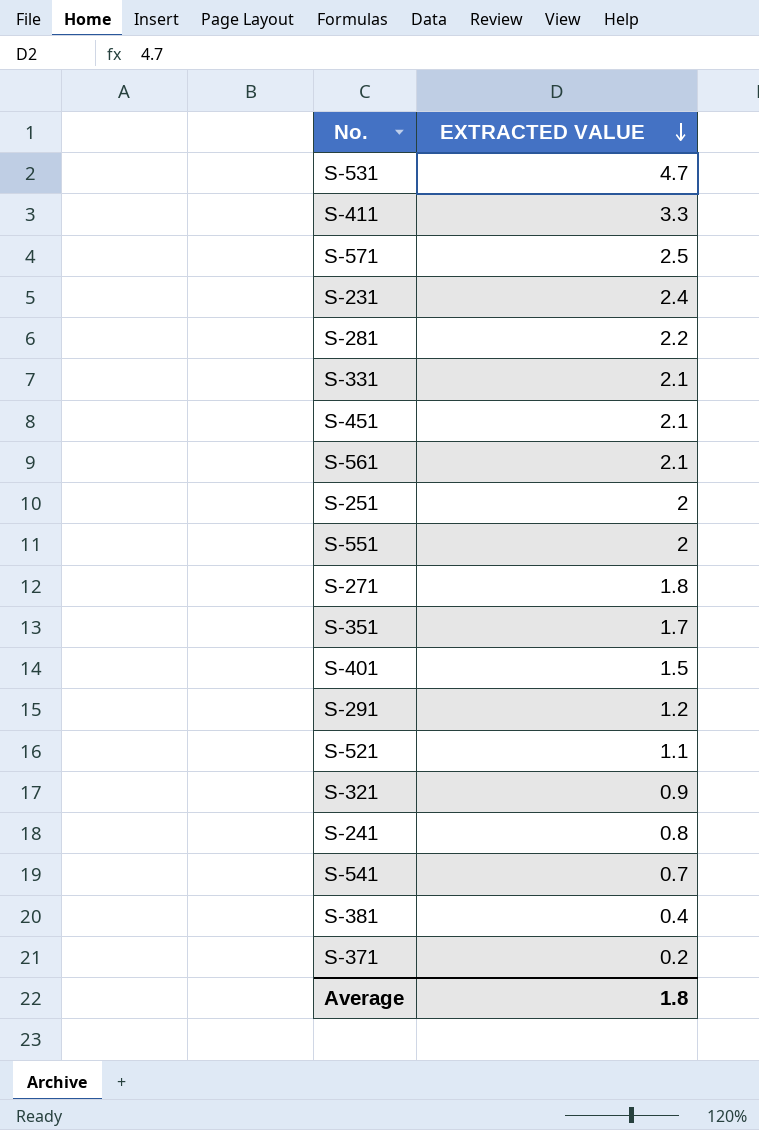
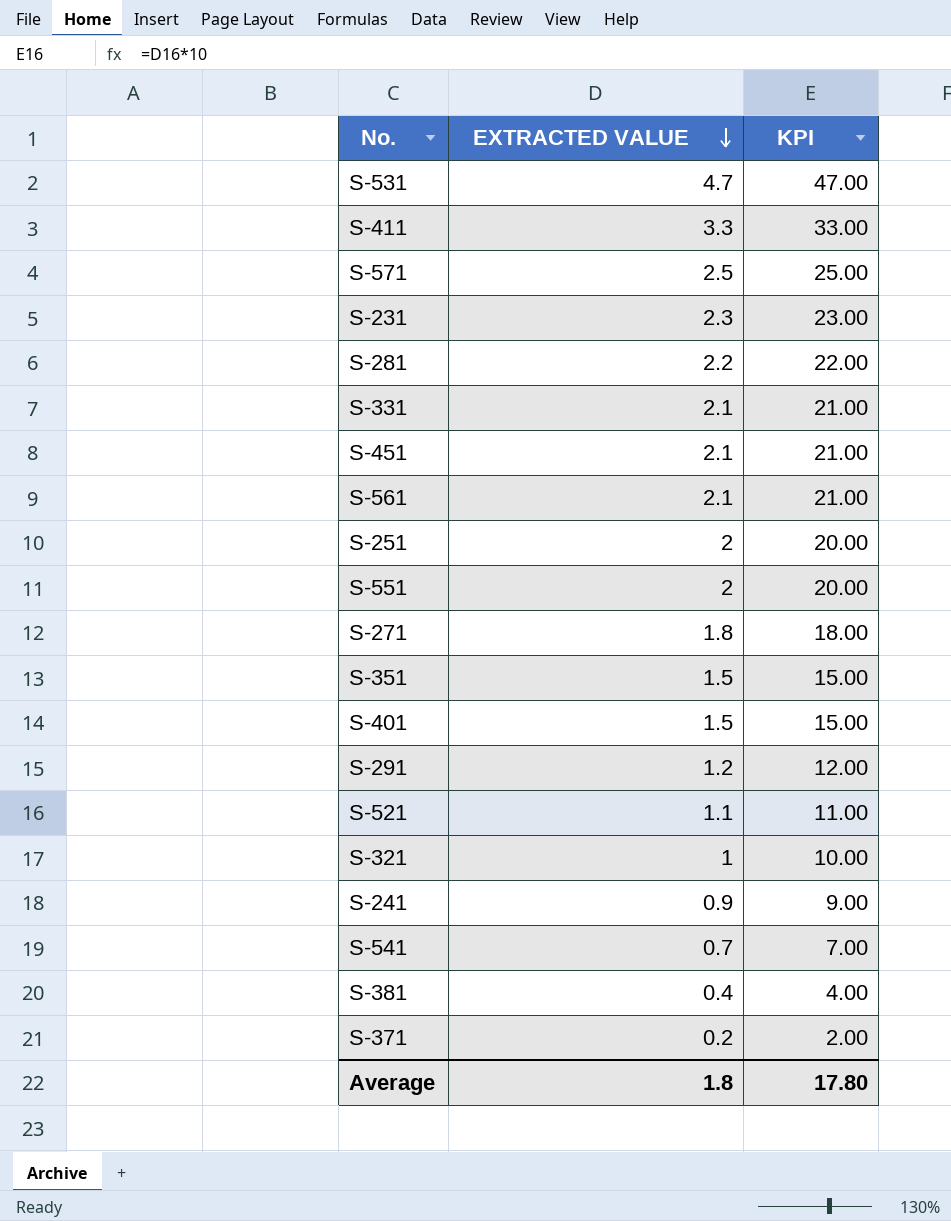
column KPI | formula: none -> [EXTRACTED VALUE] * 10
S-231 | EXTRACTED VALUE: 2.4 -> 2.3
S-351 | EXTRACTED VALUE: 1.7 -> 1.5
S-321 | EXTRACTED VALUE: 0.9 -> 1
S-241 | EXTRACTED VALUE: 0.8 -> 0.9

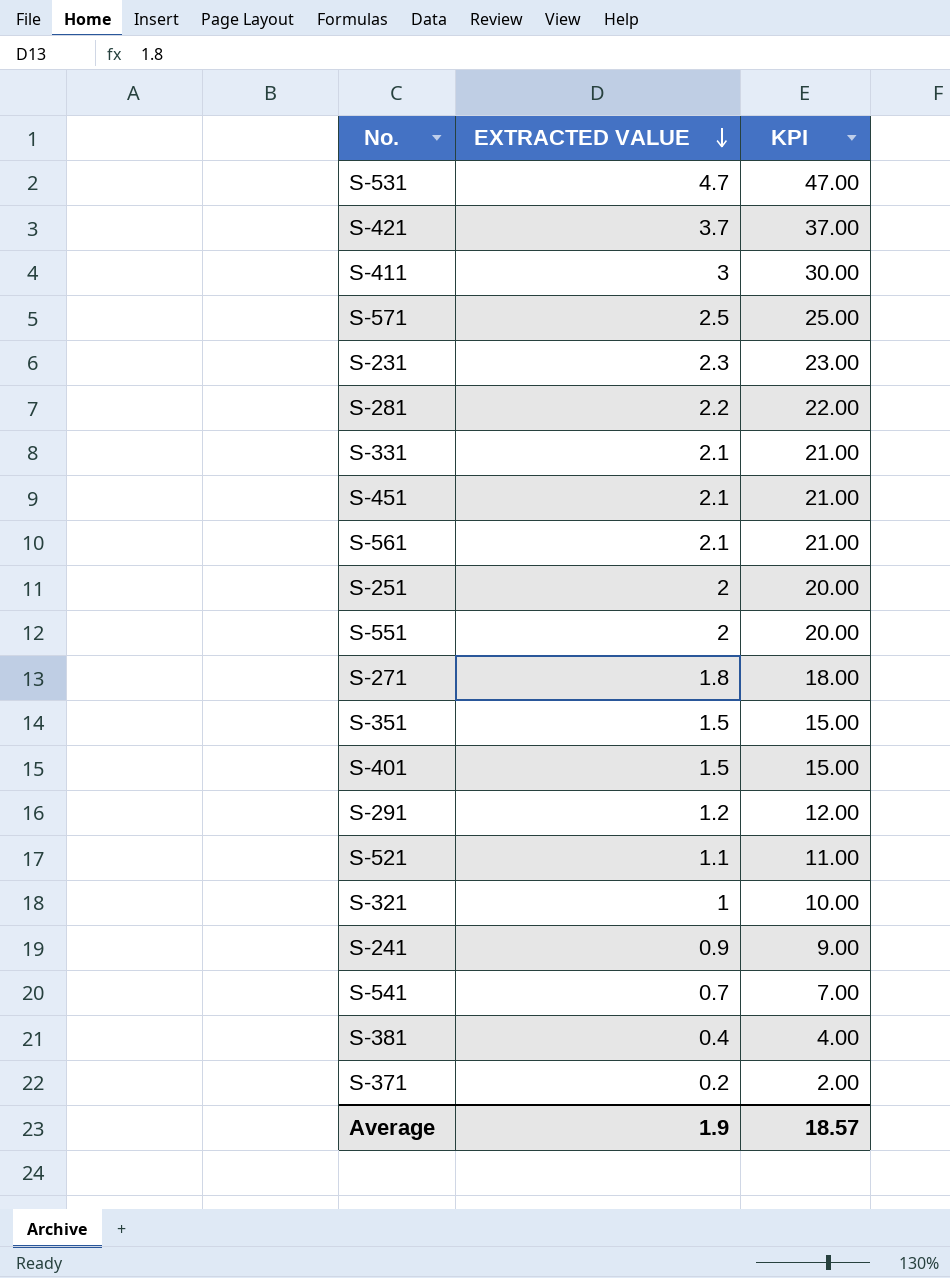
row S-421: none -> 3.7 | 37.00
S-411 | EXTRACTED VALUE: 3.3 -> 3
S-411 | KPI: 33.00 -> 30.00
Average | EXTRACTED VALUE: 1.8 -> 1.9
Average | KPI: 17.80 -> 18.57

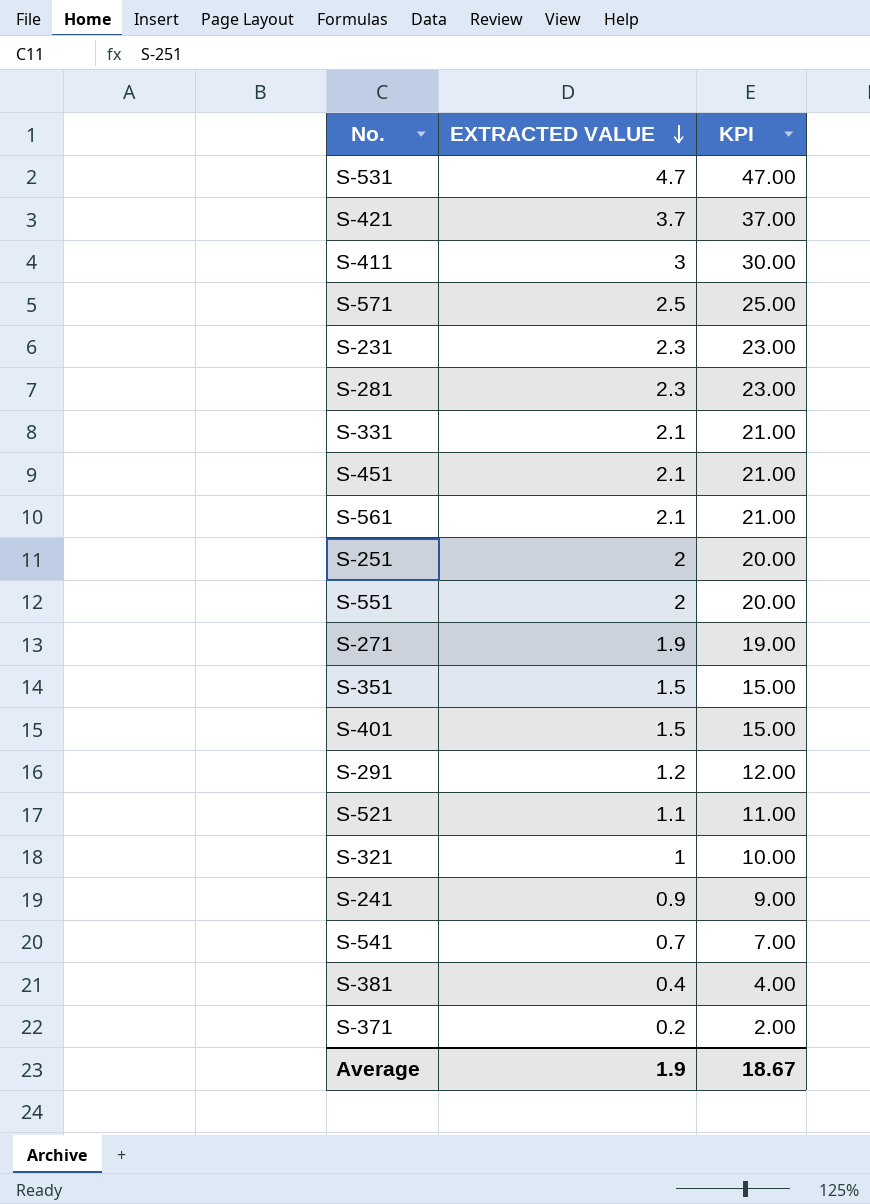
S-281 | EXTRACTED VALUE: 2.2 -> 2.3
S-281 | KPI: 22.00 -> 23.00
S-271 | EXTRACTED VALUE: 1.8 -> 1.9
S-271 | KPI: 18.00 -> 19.00
Average | KPI: 18.57 -> 18.67

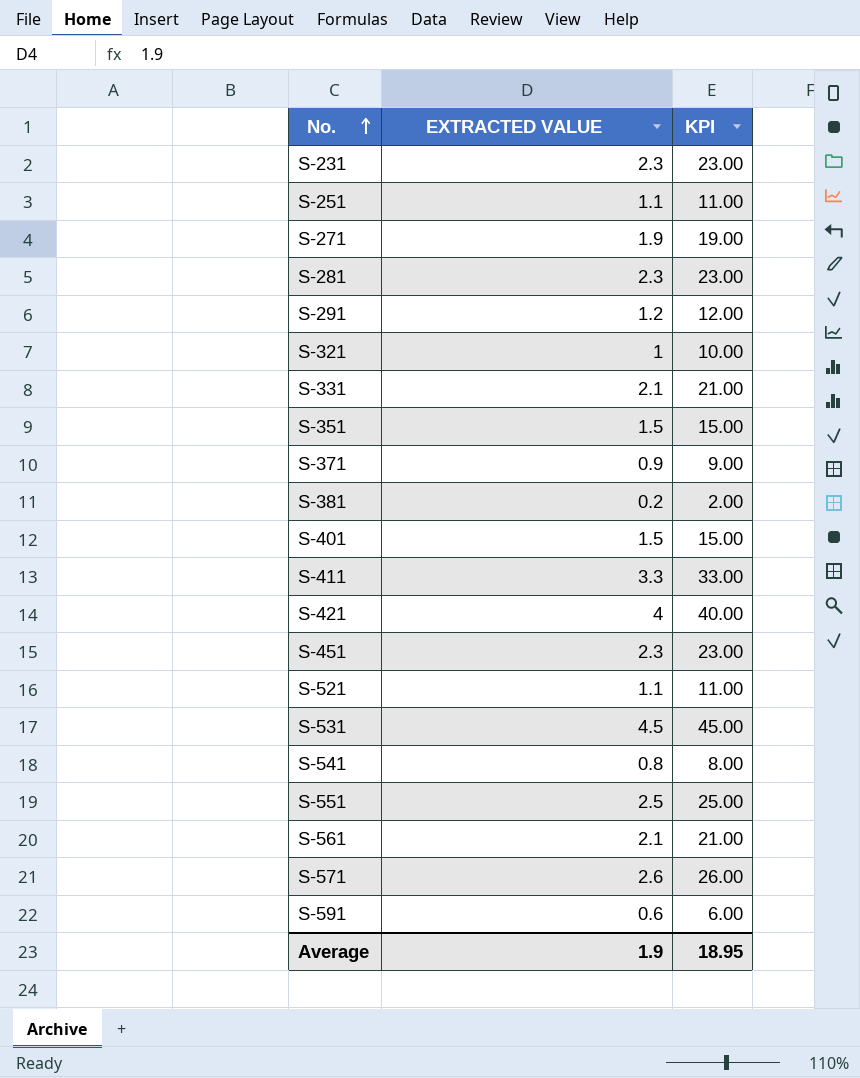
row order: EXTRACTED VALUE descending -> No. ascending
row S-241: 0.9 | 9.00 -> none
S-251 | EXTRACTED VALUE: 2 -> 1.1
S-251 | KPI: 20.00 -> 11.00
S-371 | EXTRACTED VALUE: 0.2 -> 0.9
S-371 | KPI: 2.00 -> 9.00
S-381 | EXTRACTED VALUE: 0.4 -> 0.2
S-381 | KPI: 4.00 -> 2.00
S-411 | EXTRACTED VALUE: 3 -> 3.3
S-411 | KPI: 30.00 -> 33.00
S-421 | EXTRACTED VALUE: 3.7 -> 4
S-421 | KPI: 37.00 -> 40.00
S-451 | EXTRACTED VALUE: 2.1 -> 2.3
S-451 | KPI: 21.00 -> 23.00
S-531 | EXTRACTED VALUE: 4.7 -> 4.5
S-531 | KPI: 47.00 -> 45.00
S-541 | EXTRACTED VALUE: 0.7 -> 0.8
S-541 | KPI: 7.00 -> 8.00
S-551 | EXTRACTED VALUE: 2 -> 2.5
S-551 | KPI: 20.00 -> 25.00
S-571 | EXTRACTED VALUE: 2.5 -> 2.6
S-571 | KPI: 25.00 -> 26.00
row S-591: none -> 0.6 | 6.00
Average | KPI: 18.67 -> 18.95

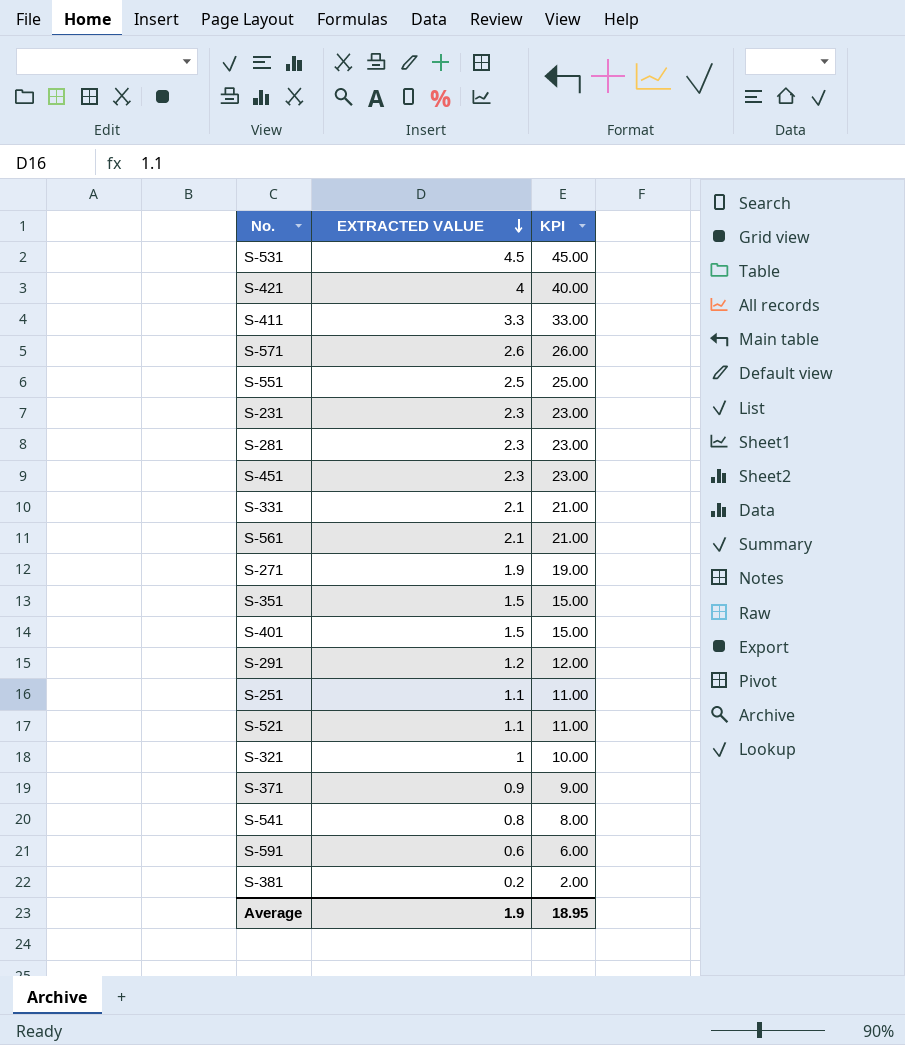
row order: No. ascending -> EXTRACTED VALUE descending

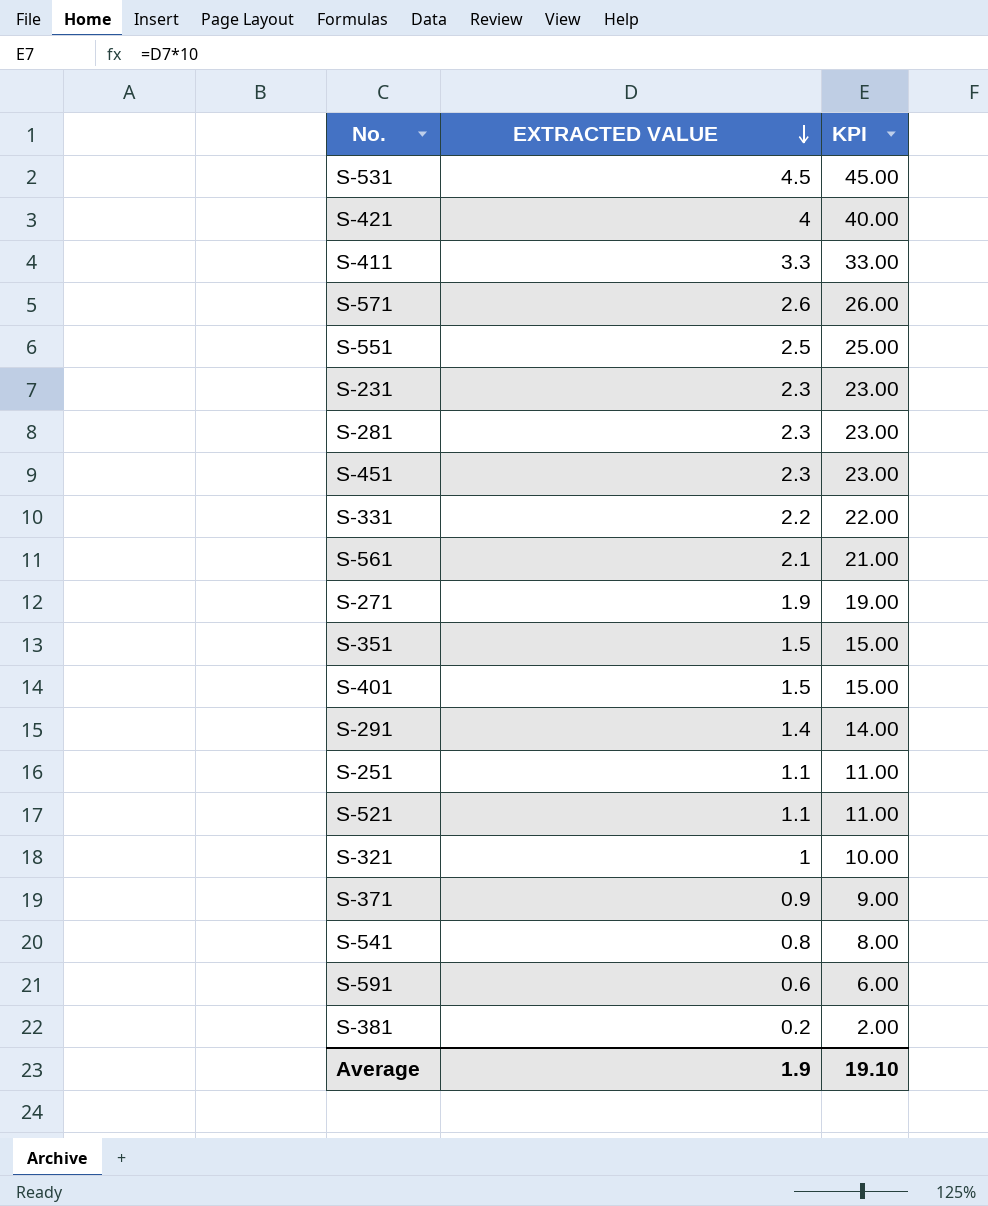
S-331 | EXTRACTED VALUE: 2.1 -> 2.2
S-331 | KPI: 21.00 -> 22.00
S-291 | EXTRACTED VALUE: 1.2 -> 1.4
S-291 | KPI: 12.00 -> 14.00
Average | KPI: 18.95 -> 19.10

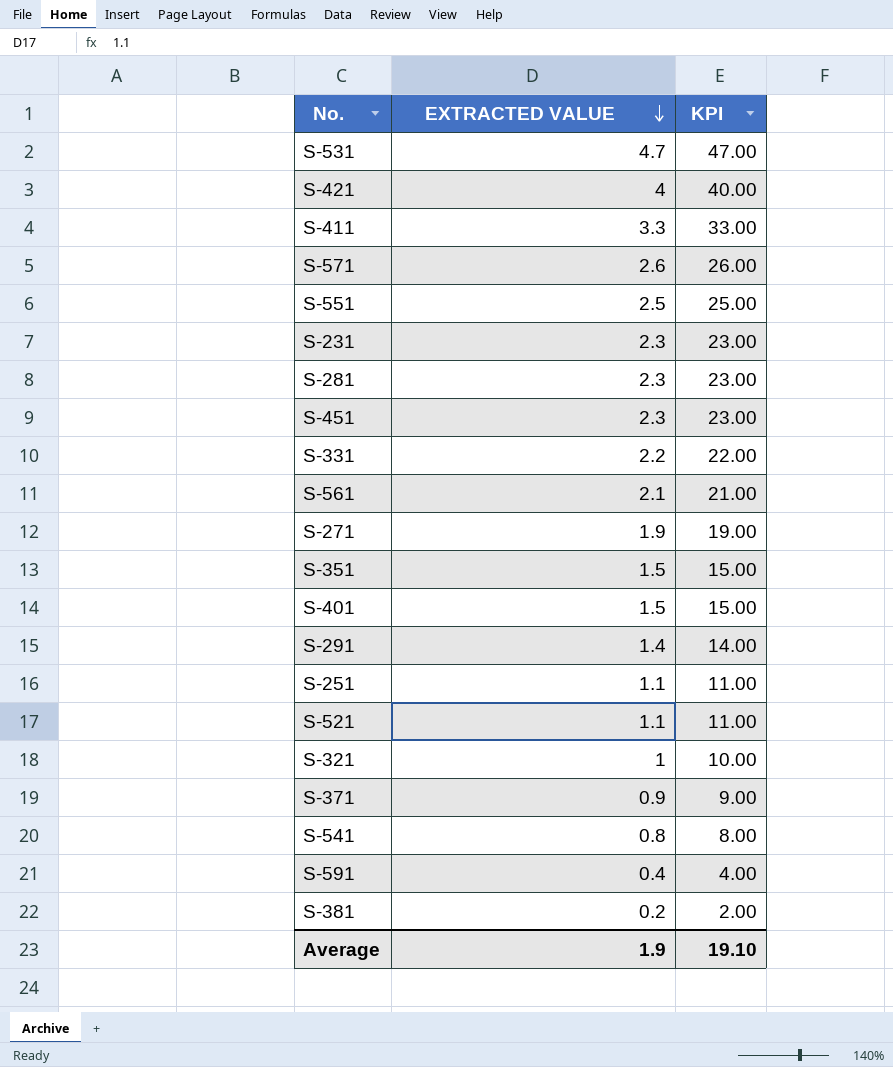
S-531 | EXTRACTED VALUE: 4.5 -> 4.7
S-531 | KPI: 45.00 -> 47.00
S-591 | EXTRACTED VALUE: 0.6 -> 0.4
S-591 | KPI: 6.00 -> 4.00

